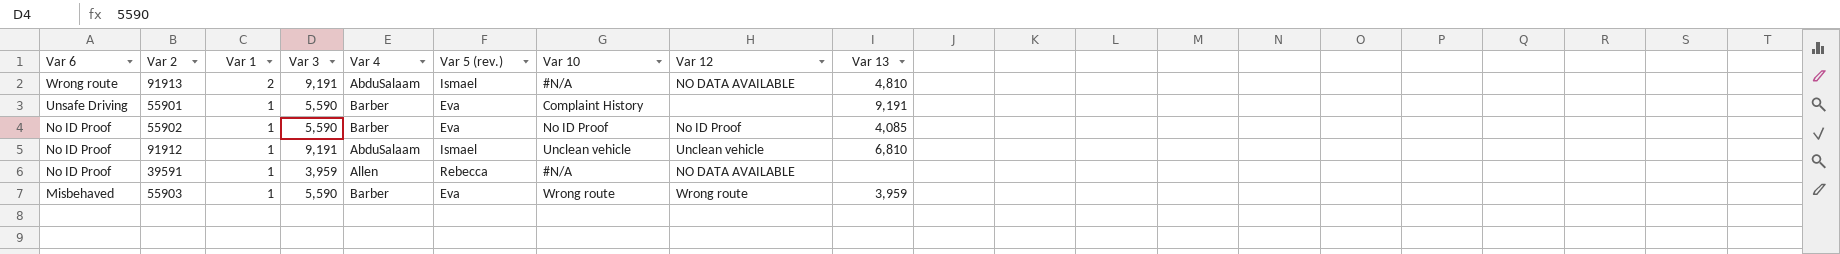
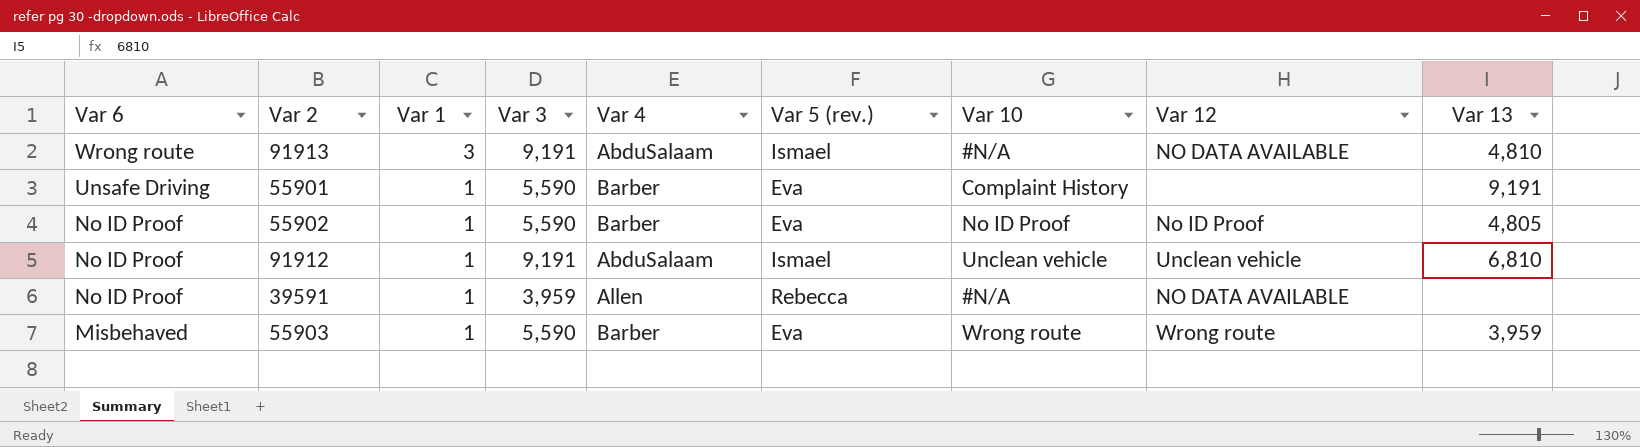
91913 | Var 1: 2 -> 3
55902 | Var 13: 4,085 -> 4,805

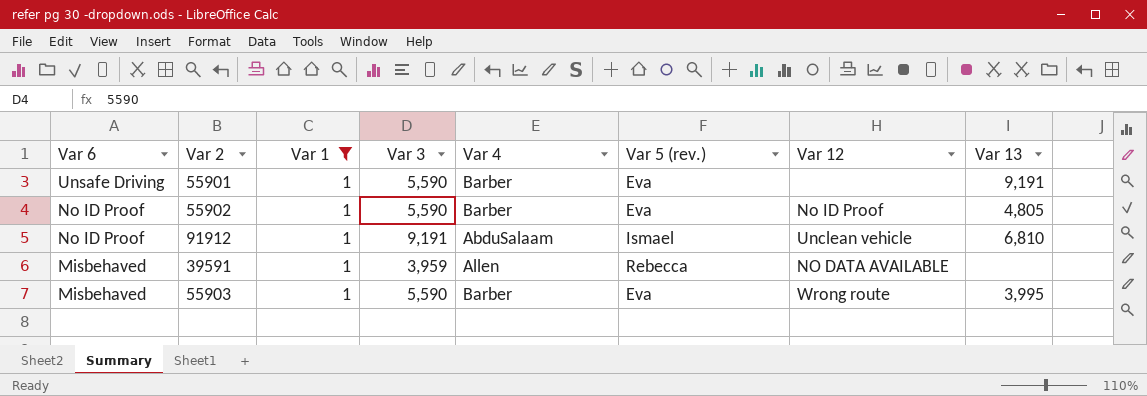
filter: none -> Var 1 = 1
column Var 10 | position: 7 -> none
39591 | Var 6: No ID Proof -> Misbehaved
55903 | Var 13: 3,959 -> 3,995

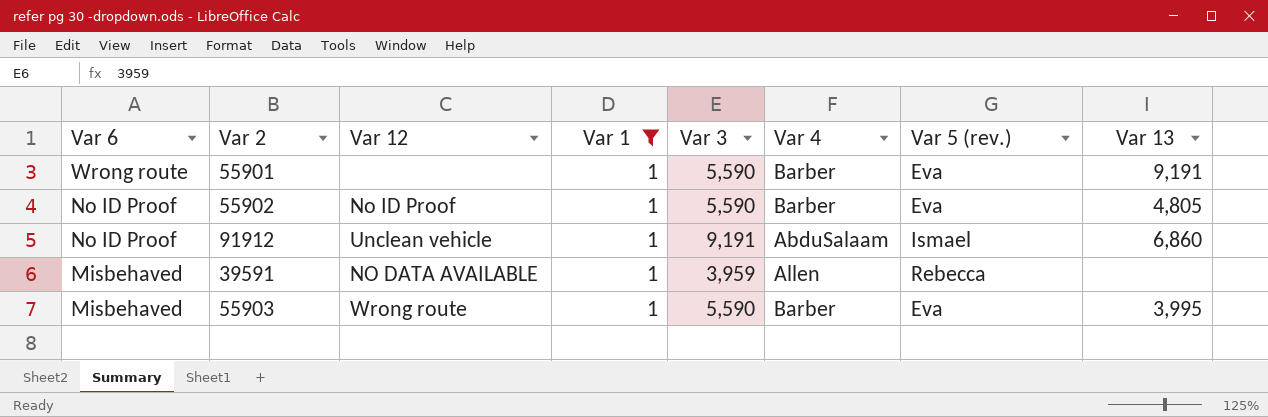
column Var 12 | position: 7 -> 3
55901 | Var 6: Unsafe Driving -> Wrong route
91912 | Var 13: 6,810 -> 6,860

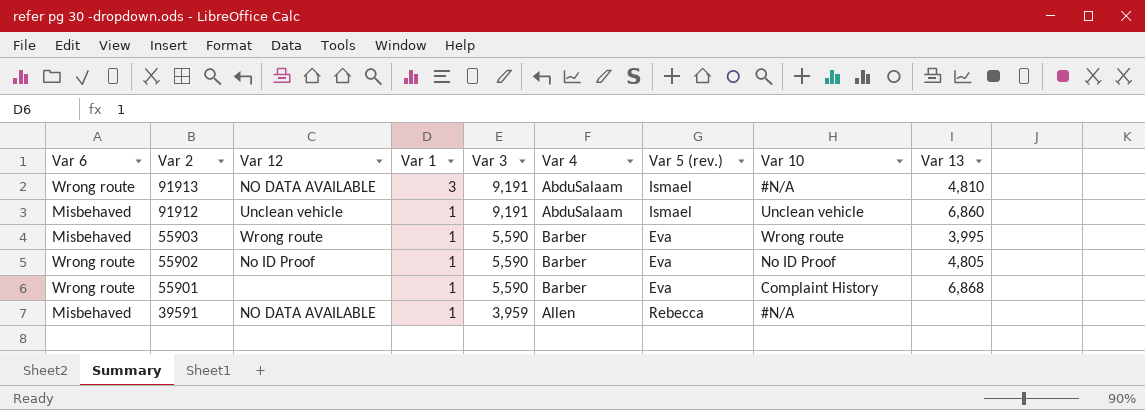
filter: Var 1 = 1 -> none
row order: Var 6 descending -> Var 2 descending
column Var 10 | position: none -> 8
91912 | Var 6: No ID Proof -> Misbehaved
55902 | Var 6: No ID Proof -> Wrong route
55901 | Var 13: 9,191 -> 6,868

